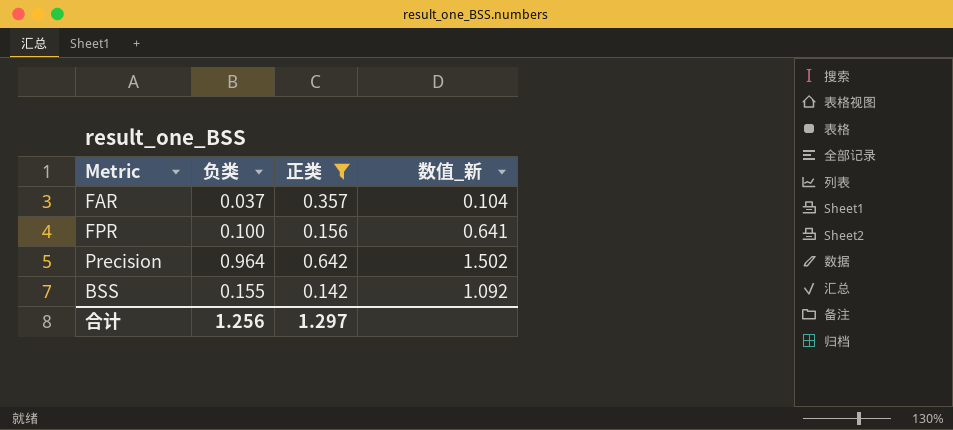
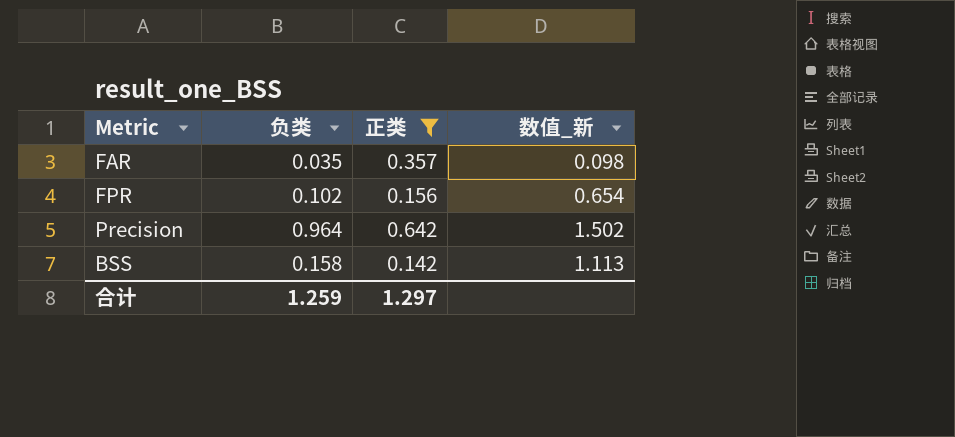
FAR | 负类: 0.037 -> 0.035
FAR | 数值_新: 0.104 -> 0.098
FPR | 负类: 0.100 -> 0.102
FPR | 数值_新: 0.641 -> 0.654
BSS | 负类: 0.155 -> 0.158
BSS | 数值_新: 1.092 -> 1.113
合计 | 负类: 1.256 -> 1.259

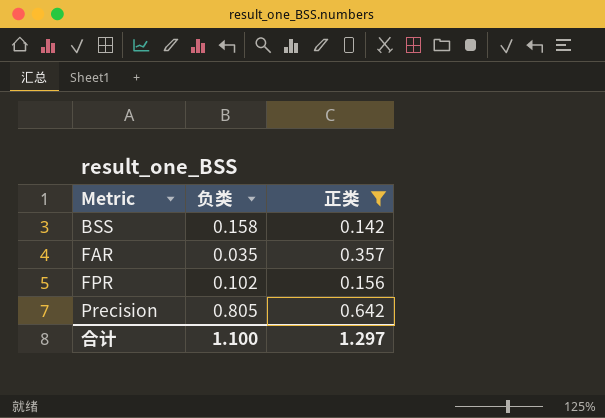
row order: none -> Metric ascending
column 数值_新 | formula: [负类] / [正类] -> none
Precision | 负类: 0.964 -> 0.805
合计 | 负类: 1.259 -> 1.100

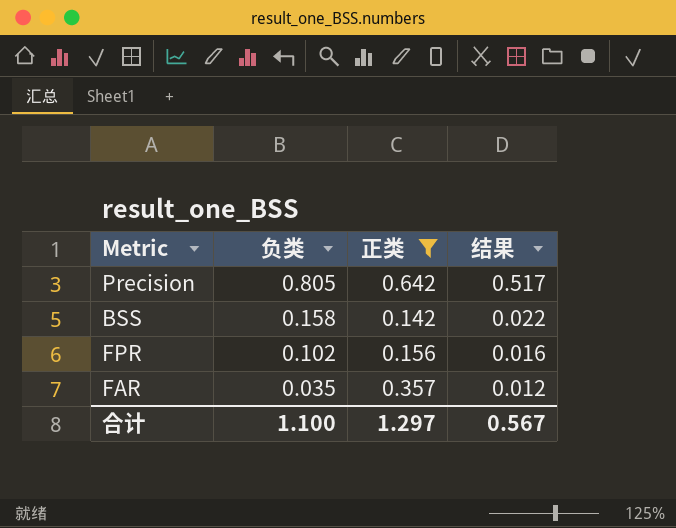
row order: Metric ascending -> 负类 descending
column 结果 | formula: none -> [负类] * [正类]

